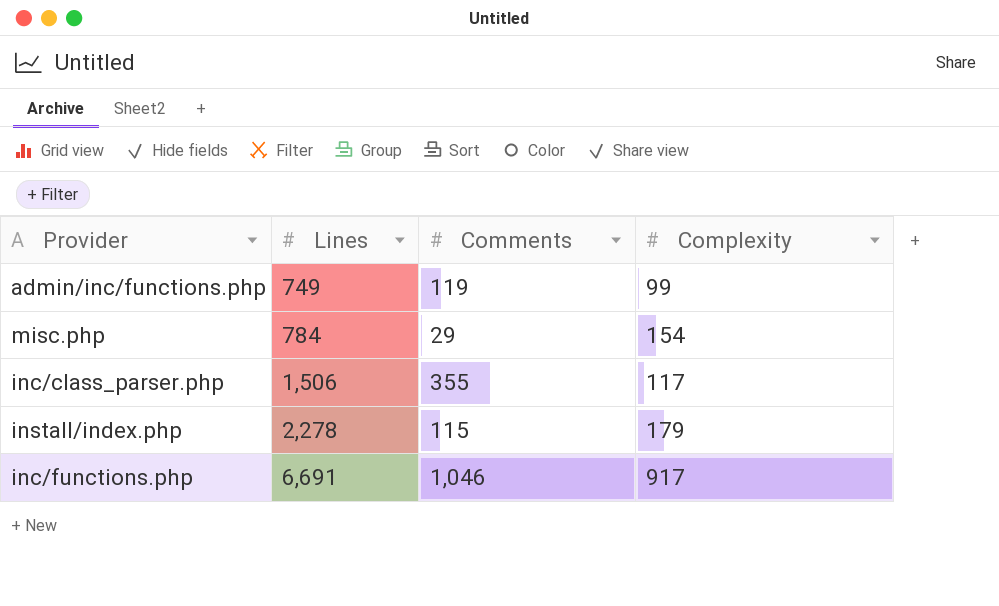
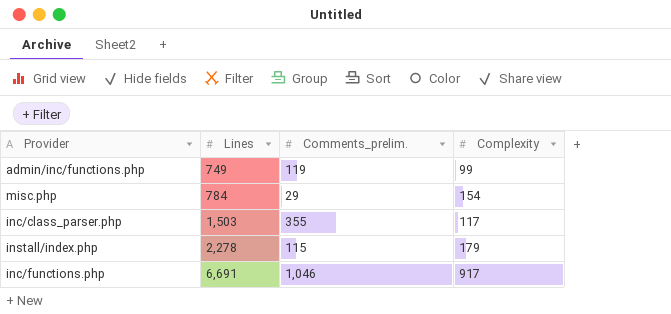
column name: Comments -> Comments_prelim.
inc/class_parser.php | Lines: 1,506 -> 1,503

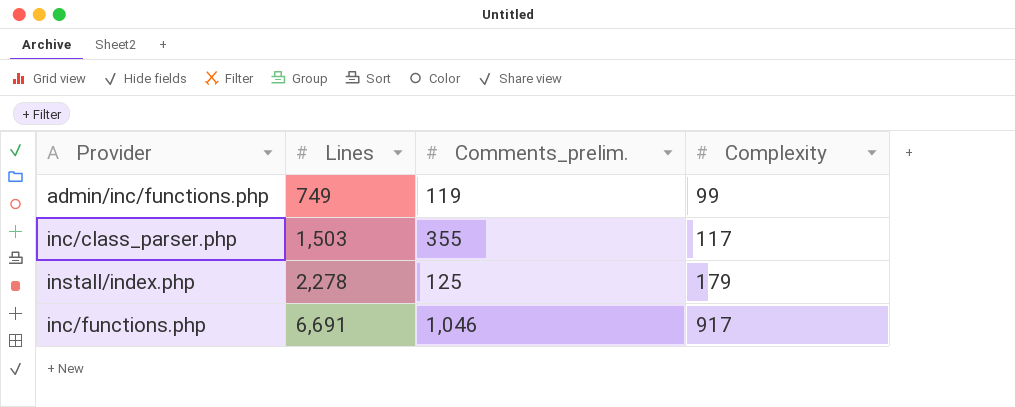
row misc.php: 784 | 29 | 154 -> none
install/index.php | Comments_prelim.: 115 -> 125

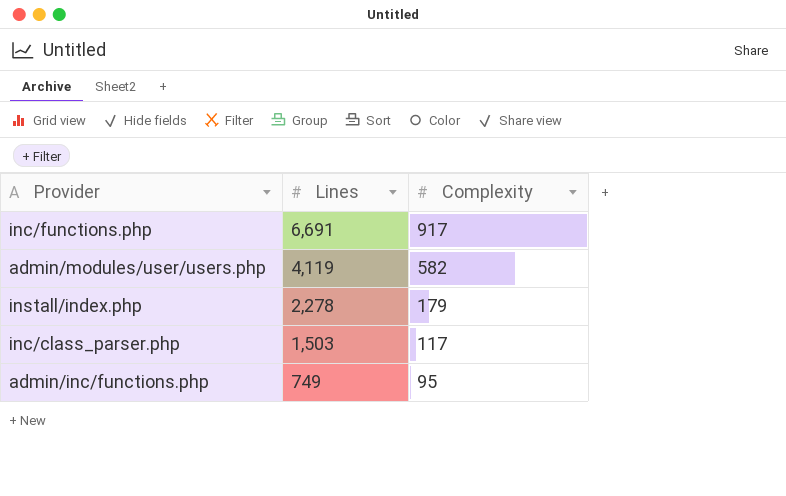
row order: Lines ascending -> Lines descending
column Comments_prelim. | position: 3 -> none
row admin/modules/user/users.php: none -> 4,119 | 582
admin/inc/functions.php | Complexity: 99 -> 95

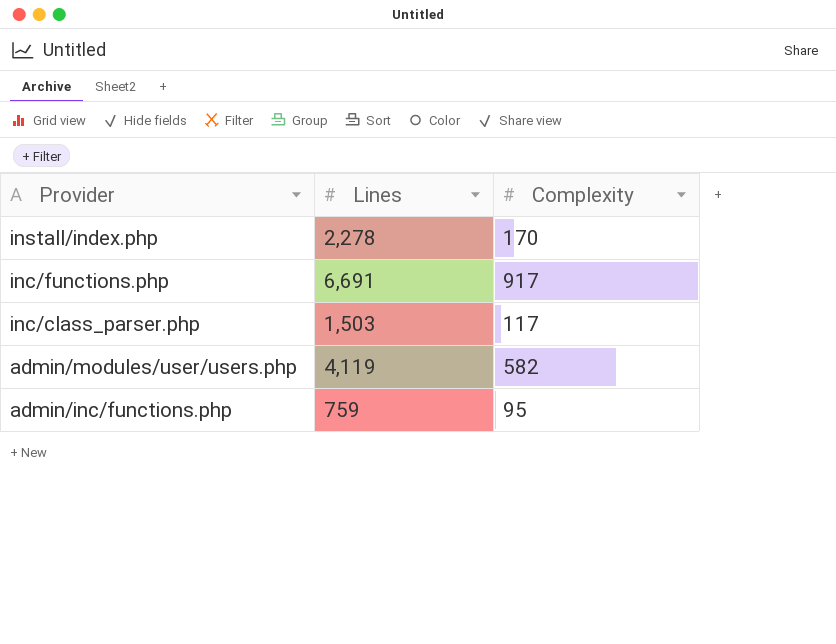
row order: Lines descending -> Provider descending
install/index.php | Complexity: 179 -> 170
admin/inc/functions.php | Lines: 749 -> 759

